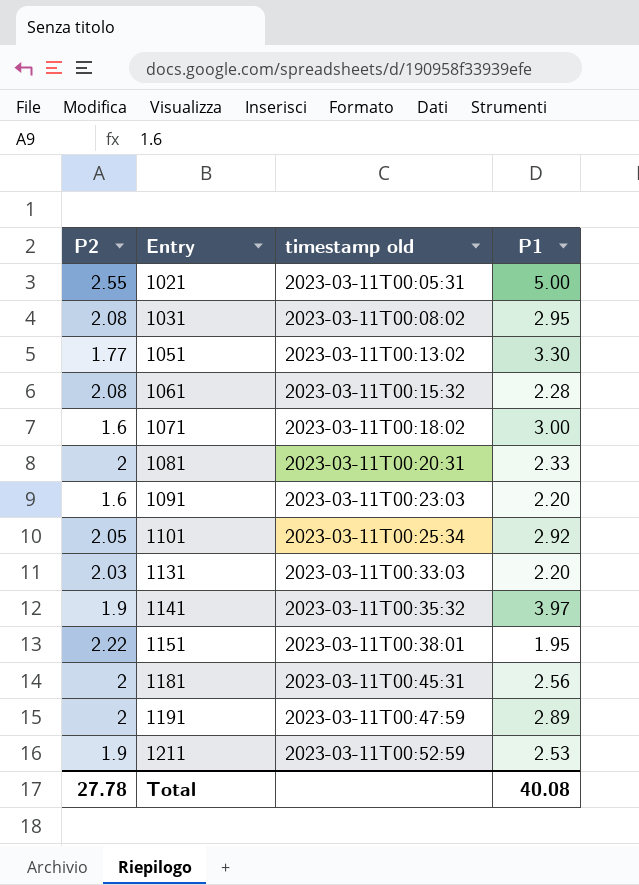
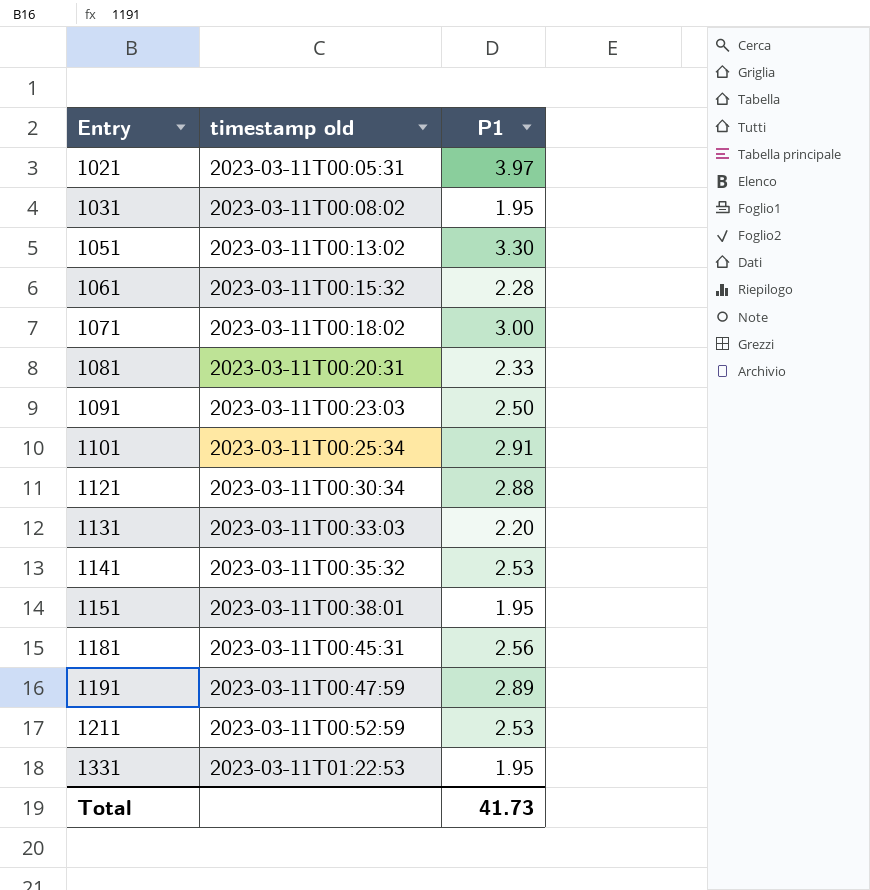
column P2 | position: 1 -> none
1021 | P1: 5.00 -> 3.97
1031 | P1: 2.95 -> 1.95
1091 | P1: 2.20 -> 2.50
1101 | P1: 2.92 -> 2.91
row 1121: none -> 2023-03-11T00:30:34 | 2.88
1141 | P1: 3.97 -> 2.53
row 1331: none -> 2023-03-11T01:22:53 | 1.95
Total | P1: 40.08 -> 41.73

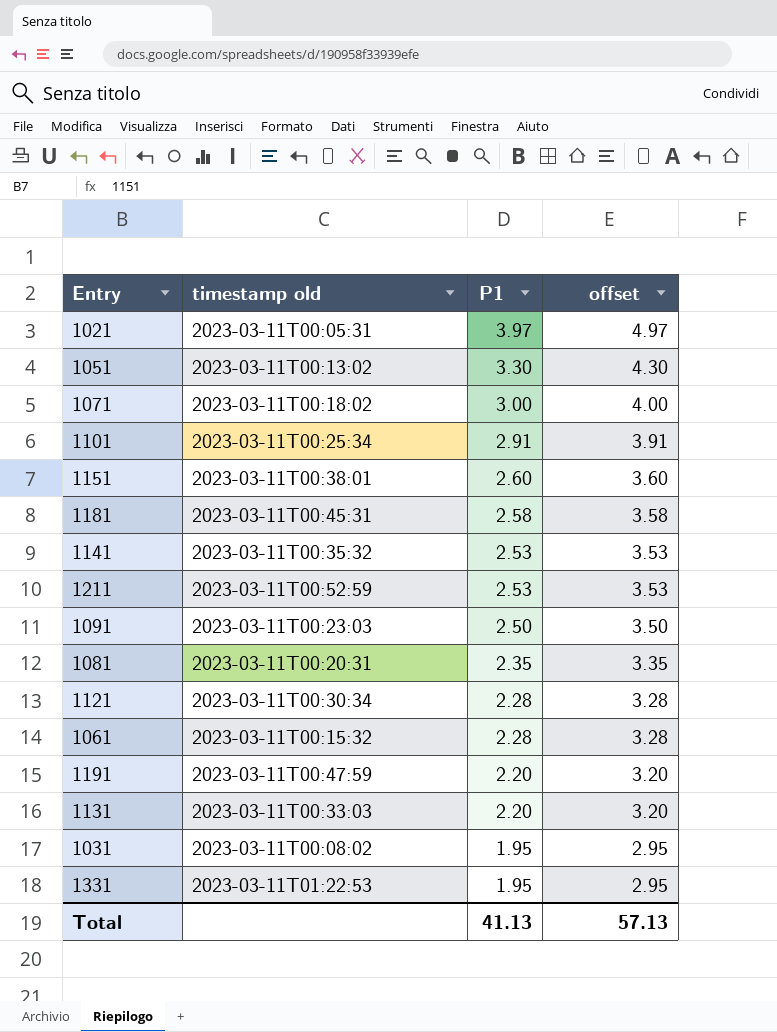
row order: Entry ascending -> P1 descending
column offset | formula: none -> [P1] + 1
1151 | P1: 1.95 -> 2.60
1181 | P1: 2.56 -> 2.58
1081 | P1: 2.33 -> 2.35
1121 | P1: 2.88 -> 2.28
1191 | P1: 2.89 -> 2.20
Total | P1: 41.73 -> 41.13

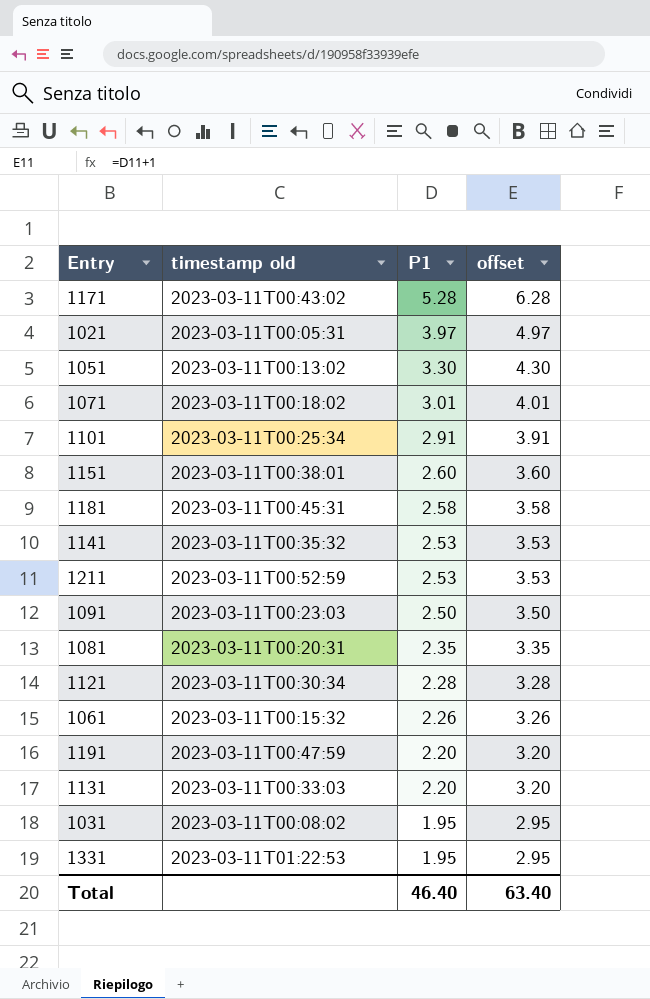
row 1171: none -> 2023-03-11T00:43:02 | 5.28 | 6.28
1071 | P1: 3.00 -> 3.01
1071 | offset: 4.00 -> 4.01
1061 | P1: 2.28 -> 2.26
1061 | offset: 3.28 -> 3.26
Total | P1: 41.13 -> 46.40
Total | offset: 57.13 -> 63.40

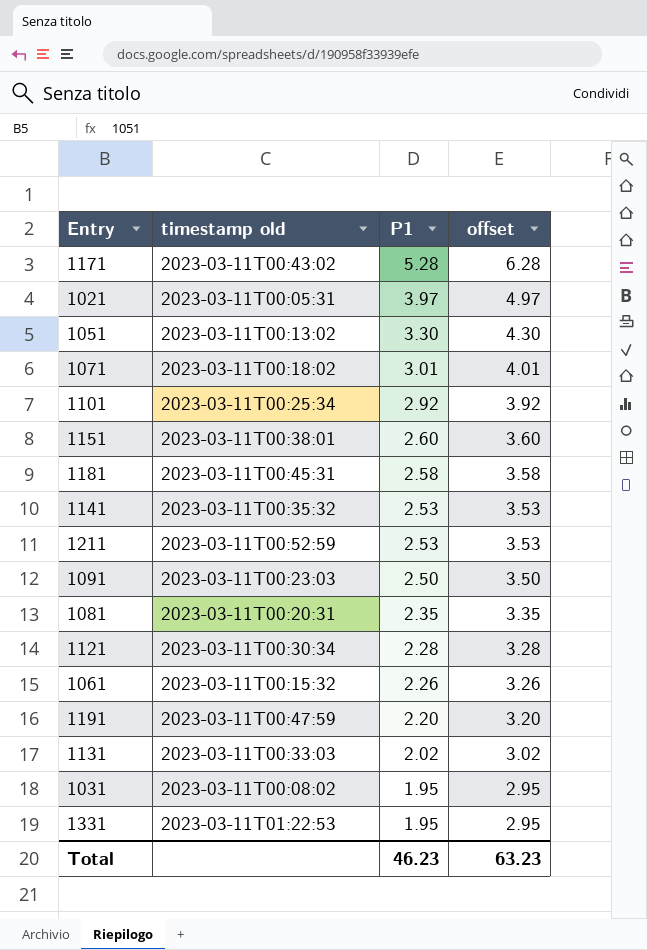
1101 | P1: 2.91 -> 2.92
1101 | offset: 3.91 -> 3.92
1131 | P1: 2.20 -> 2.02
1131 | offset: 3.20 -> 3.02
Total | P1: 46.40 -> 46.23
Total | offset: 63.40 -> 63.23

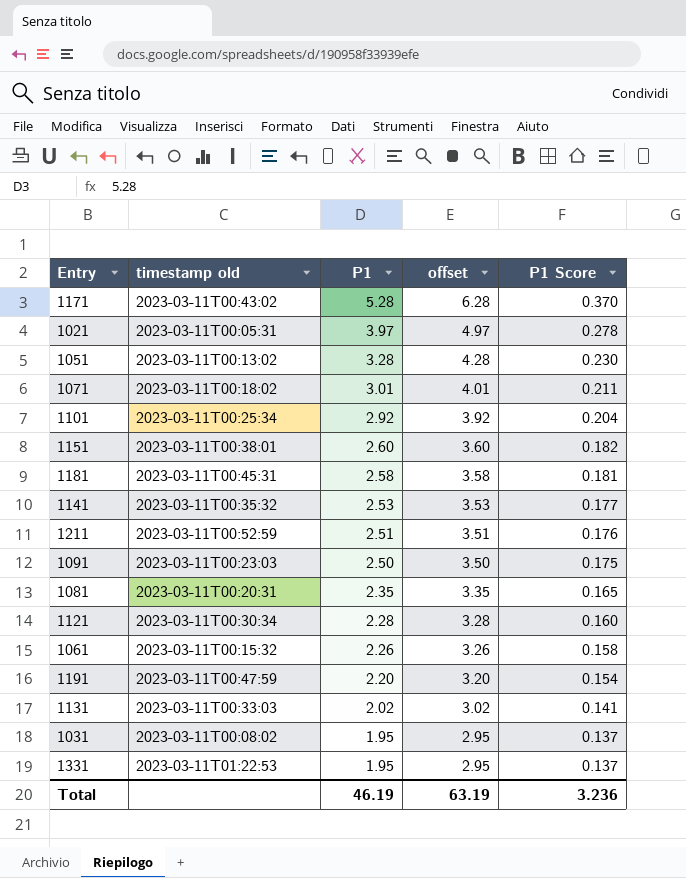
column P1 Score | formula: none -> [P1] * 0.07
1051 | P1: 3.30 -> 3.28
1051 | offset: 4.30 -> 4.28
1211 | P1: 2.53 -> 2.51
1211 | offset: 3.53 -> 3.51
Total | P1: 46.23 -> 46.19
Total | offset: 63.23 -> 63.19

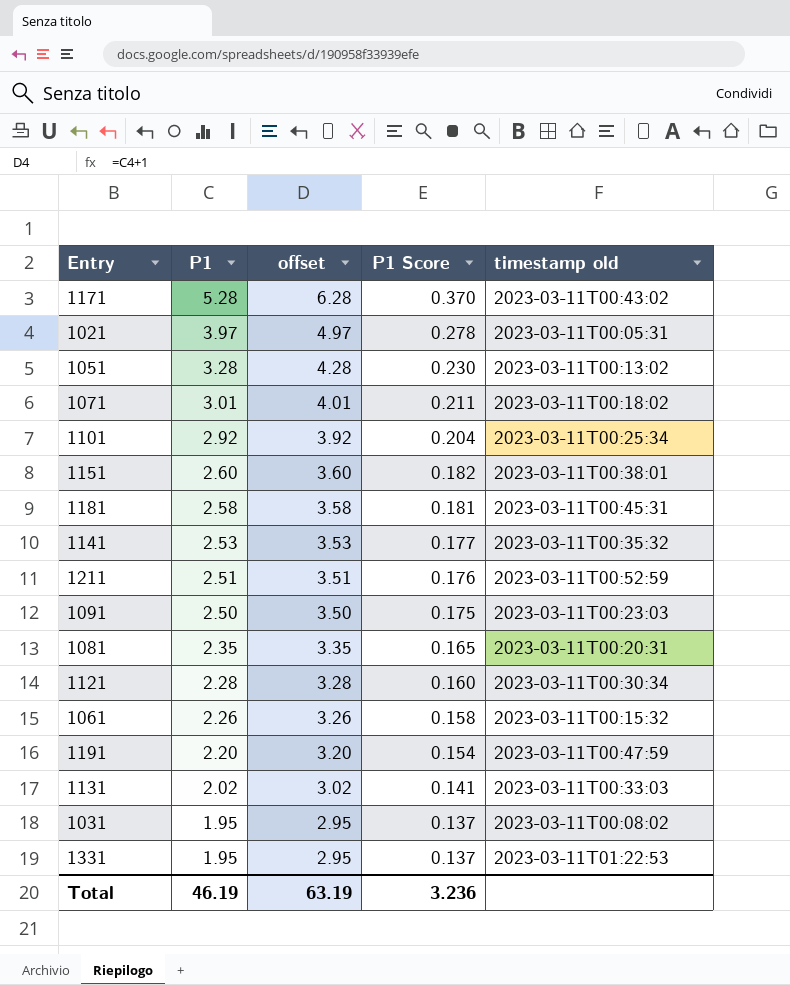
column timestamp old | position: 2 -> 5

